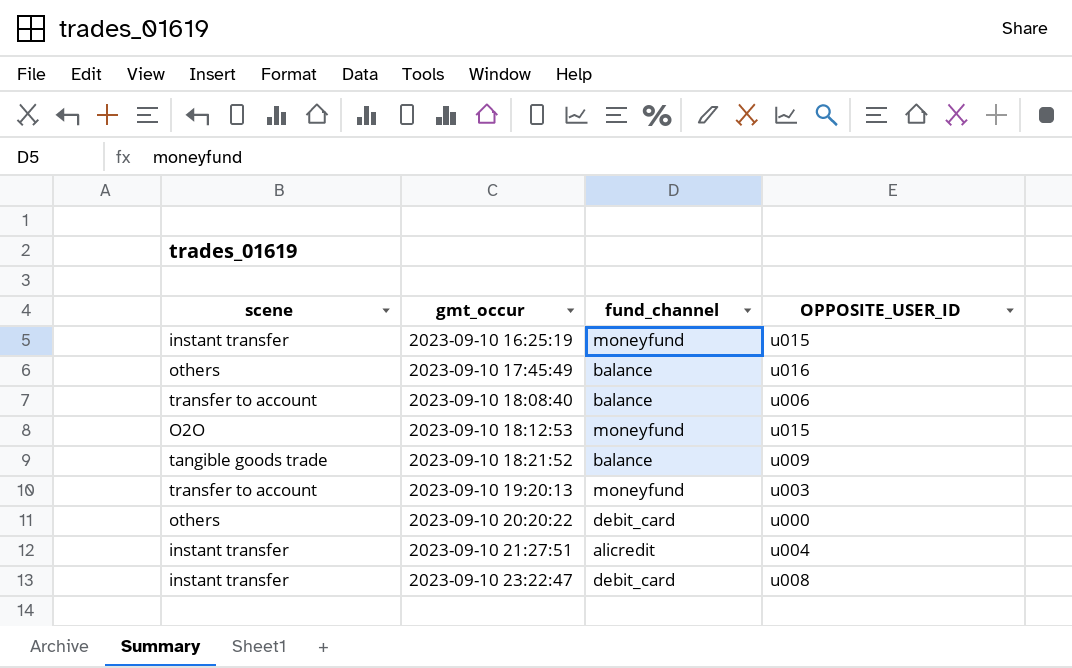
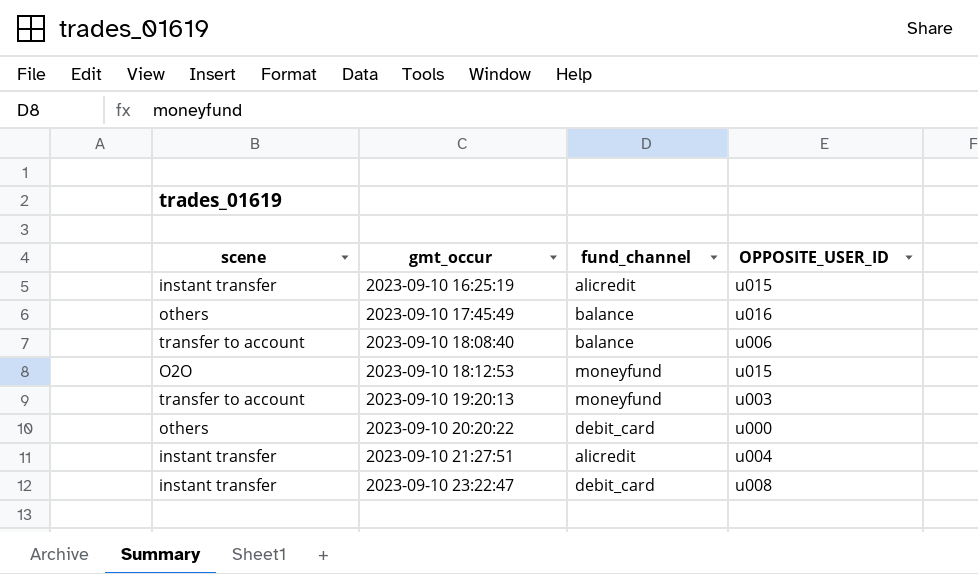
row 2023-09-10 18:21:52: tangible goods trade | balance | u009 -> none
2023-09-10 16:25:19 | fund_channel: moneyfund -> alicredit

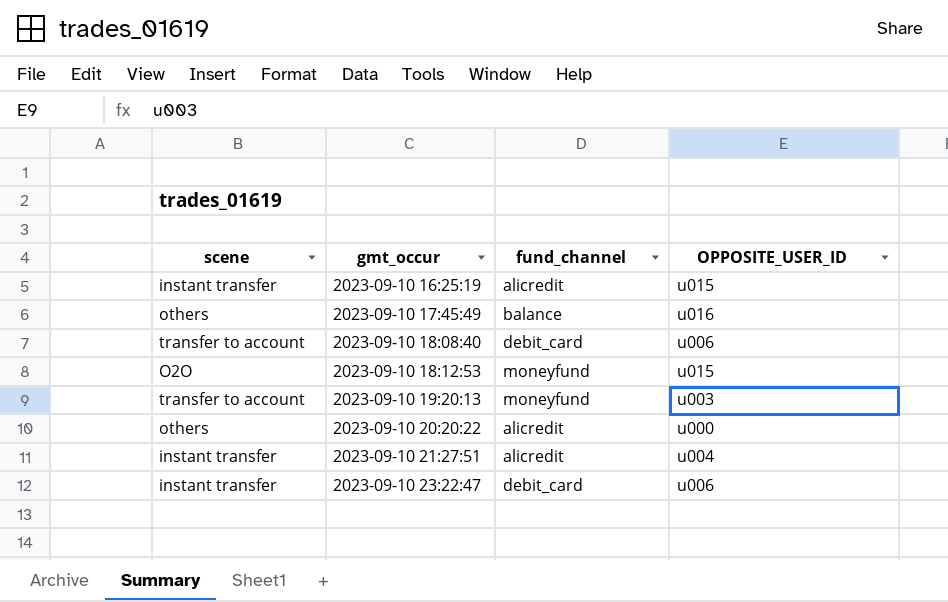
2023-09-10 18:08:40 | fund_channel: balance -> debit_card
2023-09-10 20:20:22 | fund_channel: debit_card -> alicredit
2023-09-10 23:22:47 | OPPOSITE_USER_ID: u008 -> u006

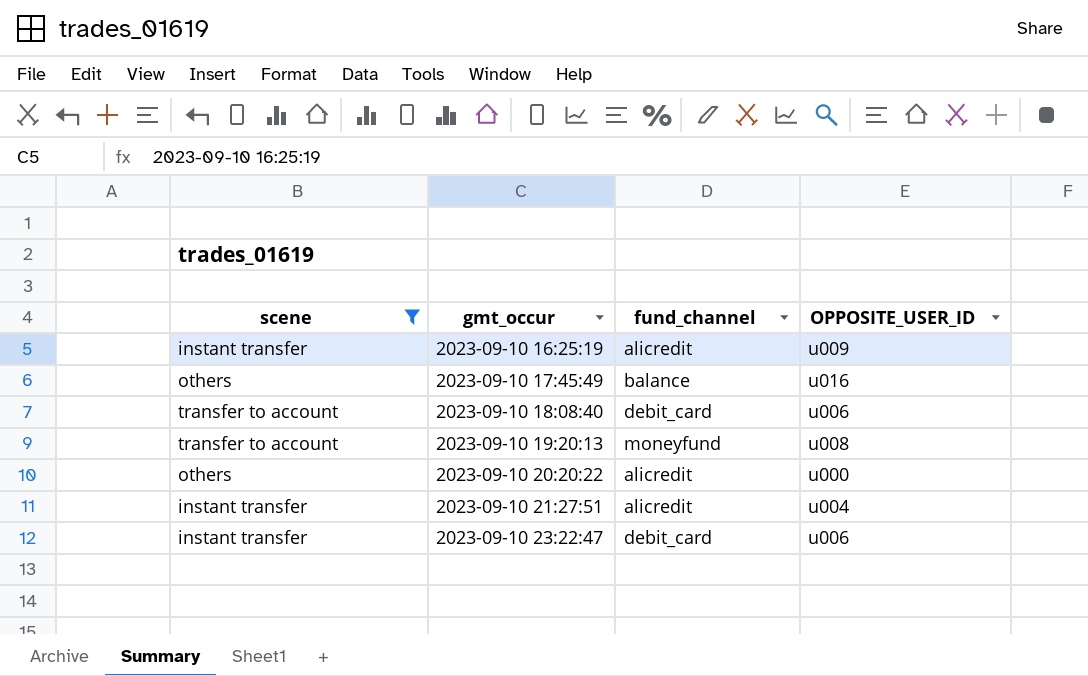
filter: none -> scene != O2O
2023-09-10 16:25:19 | OPPOSITE_USER_ID: u015 -> u009
2023-09-10 19:20:13 | OPPOSITE_USER_ID: u003 -> u008

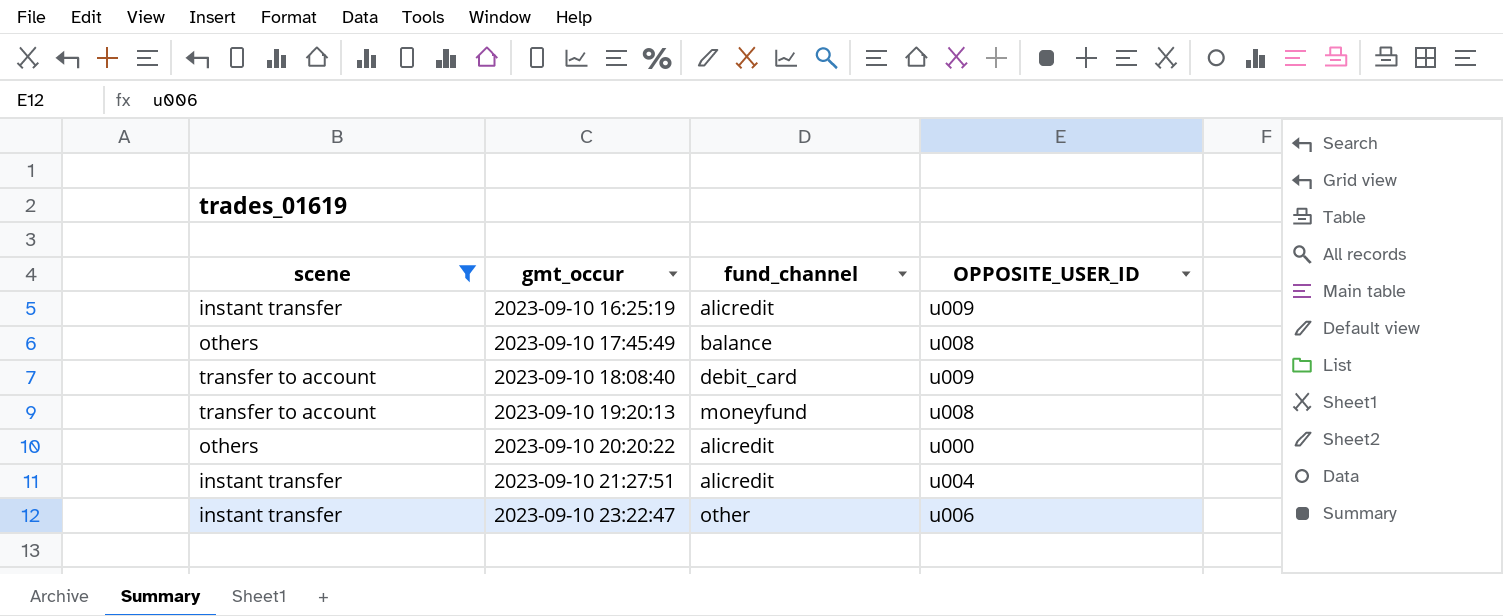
2023-09-10 17:45:49 | OPPOSITE_USER_ID: u016 -> u008
2023-09-10 18:08:40 | OPPOSITE_USER_ID: u006 -> u009
2023-09-10 23:22:47 | fund_channel: debit_card -> other

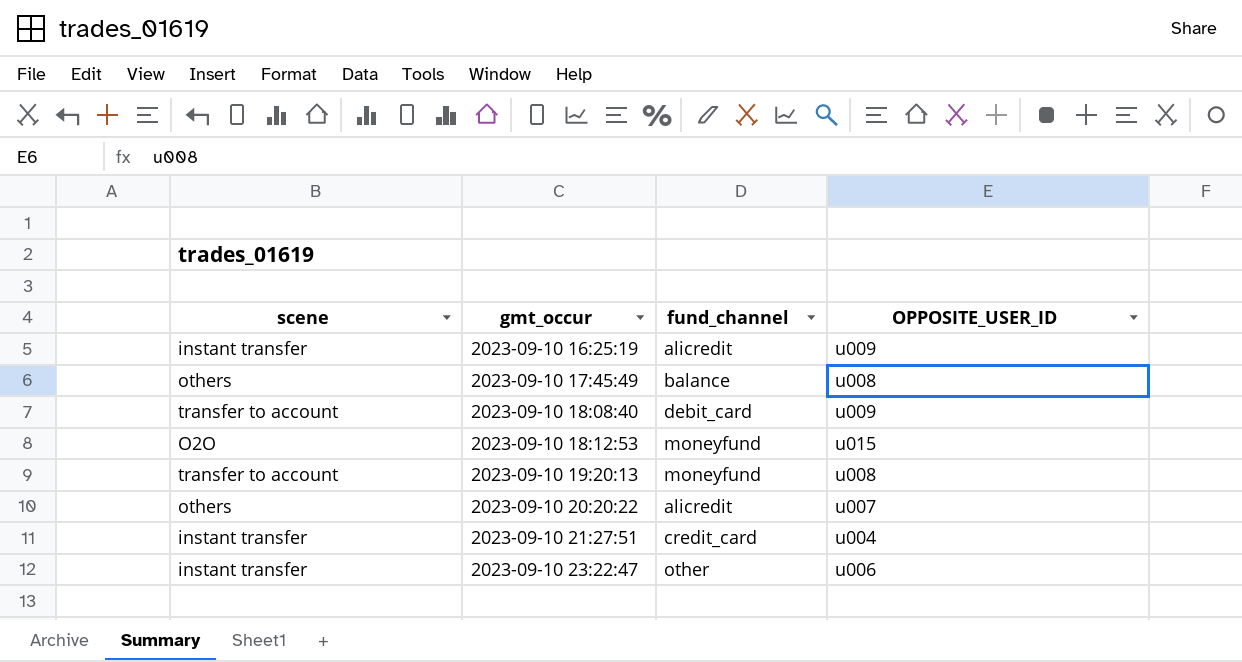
filter: scene != O2O -> none
2023-09-10 20:20:22 | OPPOSITE_USER_ID: u000 -> u007
2023-09-10 21:27:51 | fund_channel: alicredit -> credit_card

